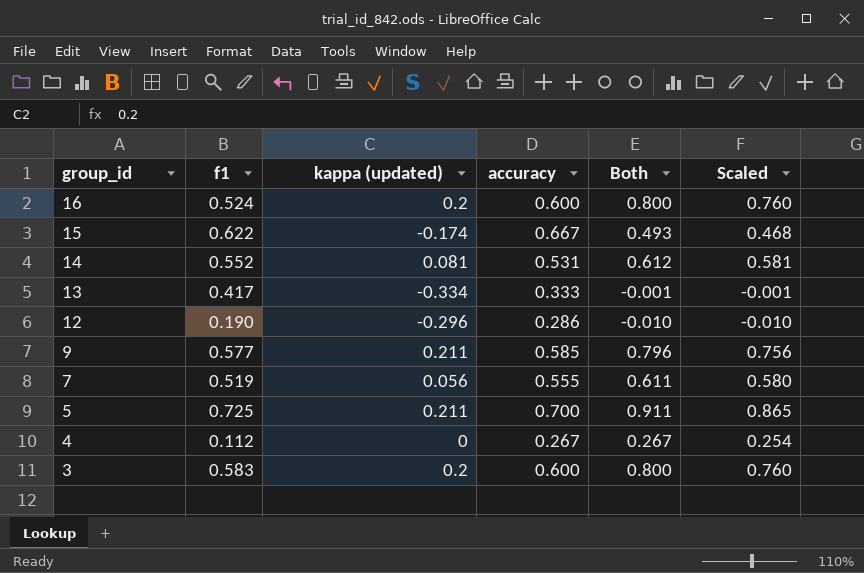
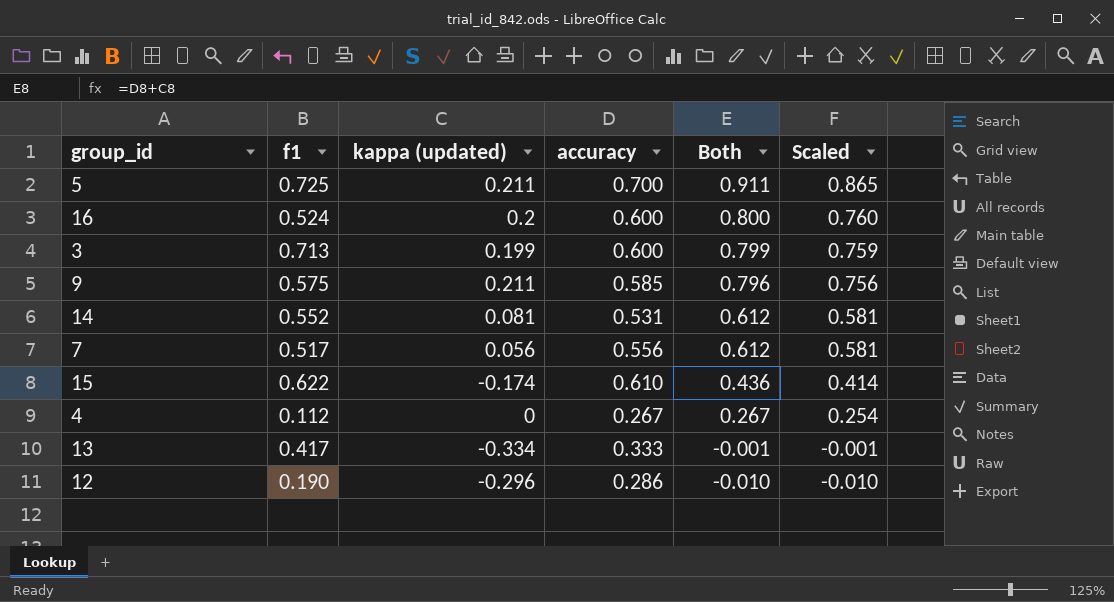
row order: group_id descending -> Both descending
3 | f1: 0.583 -> 0.713
3 | kappa (updated): 0.2 -> 0.199
3 | Both: 0.800 -> 0.799
3 | Scaled: 0.760 -> 0.759
9 | f1: 0.577 -> 0.575
7 | f1: 0.519 -> 0.517
7 | accuracy: 0.555 -> 0.556
7 | Both: 0.611 -> 0.612
7 | Scaled: 0.580 -> 0.581
15 | accuracy: 0.667 -> 0.610
15 | Both: 0.493 -> 0.436
15 | Scaled: 0.468 -> 0.414

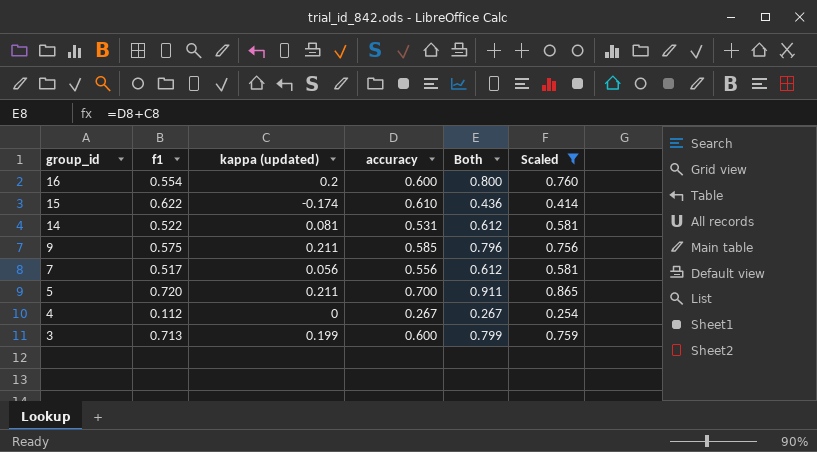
filter: none -> Scaled >= 0.254
row order: Both descending -> group_id descending
16 | f1: 0.524 -> 0.554
14 | f1: 0.552 -> 0.522
5 | f1: 0.725 -> 0.720

